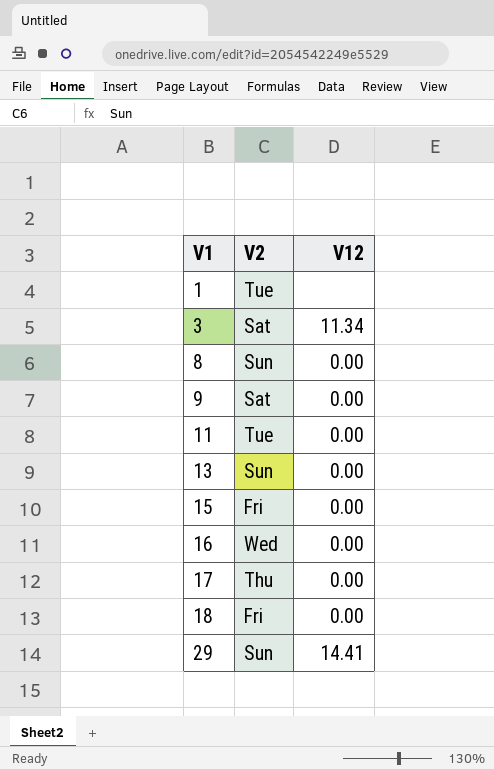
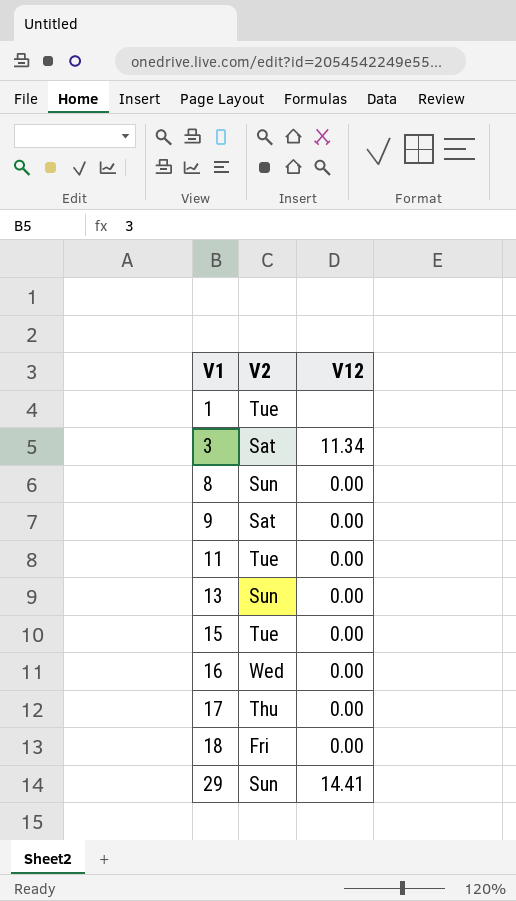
15 | V2: Fri -> Tue

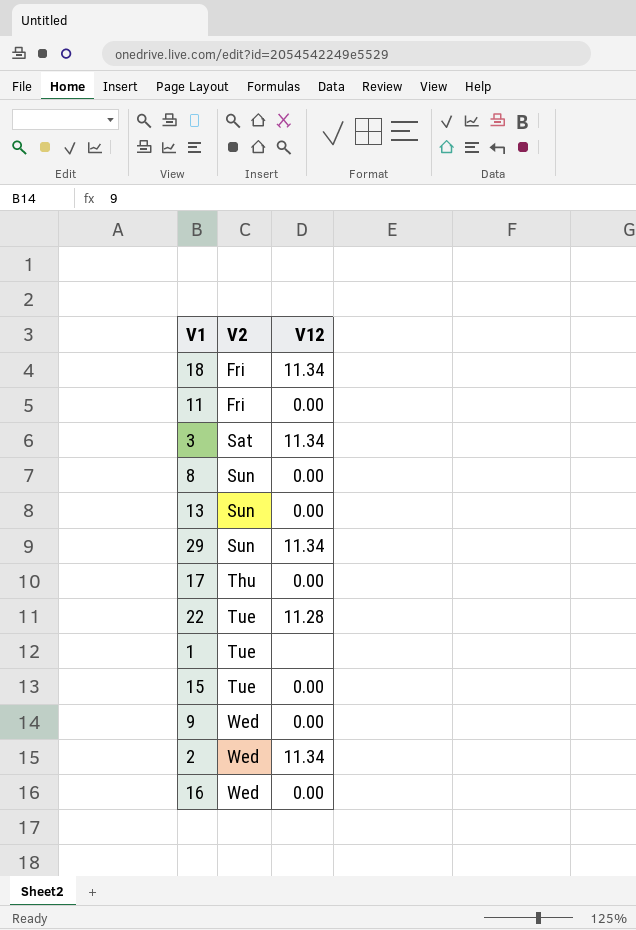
row order: V1 ascending -> V2 ascending
18 | V12: 0.00 -> 11.34
11 | V2: Tue -> Fri
29 | V12: 14.41 -> 11.34
row 22: none -> Tue | 11.28
9 | V2: Sat -> Wed
row 2: none -> Wed | 11.34

